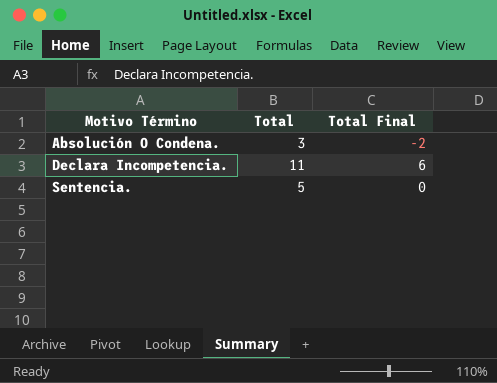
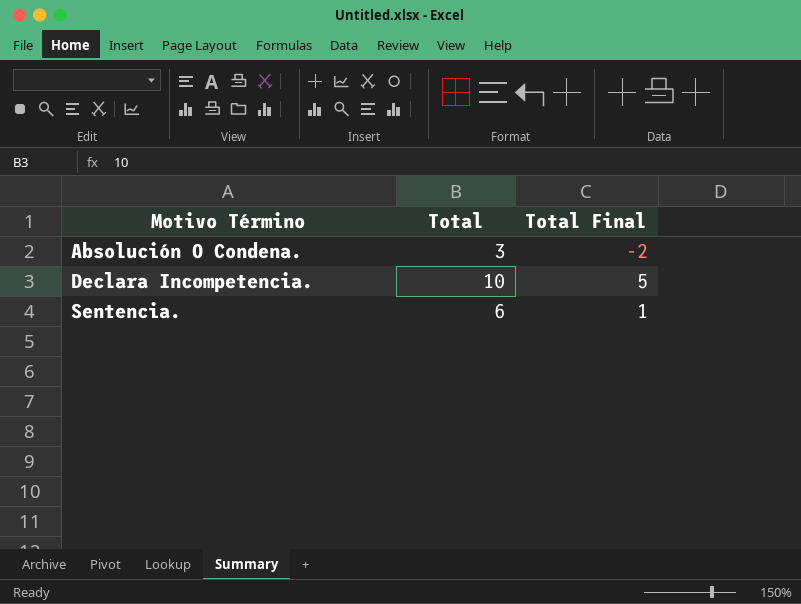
Declara Incompetencia. | Total: 11 -> 10
Declara Incompetencia. | Total Final: 6 -> 5
Sentencia. | Total: 5 -> 6
Sentencia. | Total Final: 0 -> 1

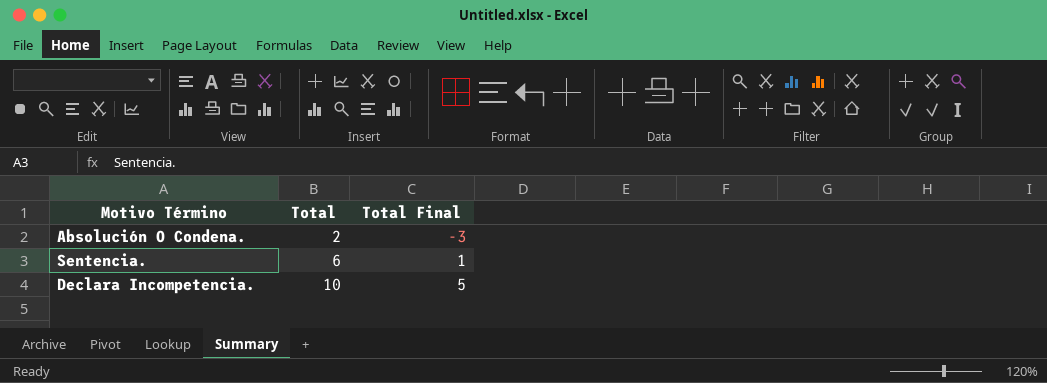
row order: Motivo Término ascending -> Total ascending
Absolución O Condena. | Total: 3 -> 2
Absolución O Condena. | Total Final: -2 -> -3

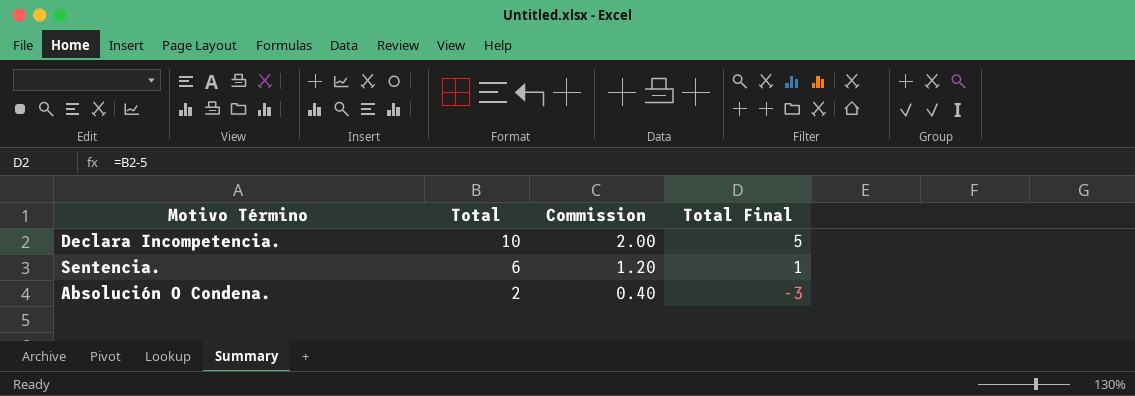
row order: Total ascending -> Total descending
column Commission | formula: none -> [Total] * 0.2

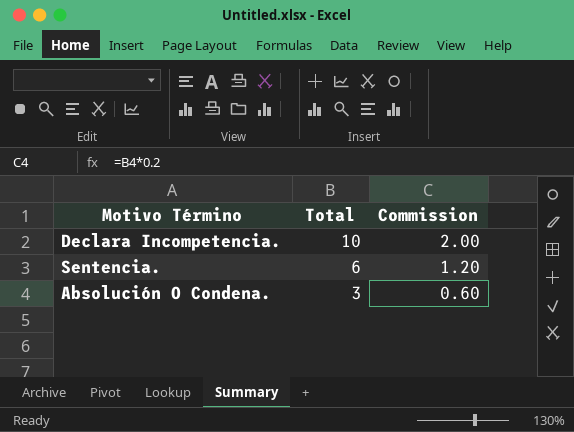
column Total Final | formula: [Total] - 5 -> none
Absolución O Condena. | Total: 2 -> 3
Absolución O Condena. | Commission: 0.40 -> 0.60

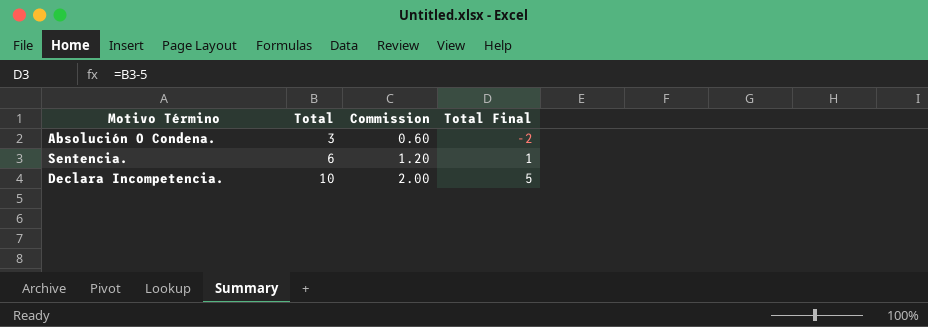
row order: Total descending -> Total ascending
column Total Final | formula: none -> [Total] - 5

